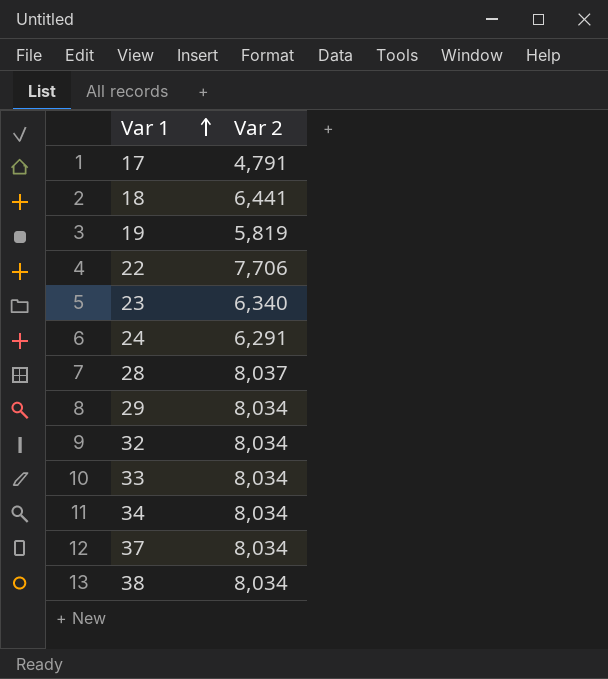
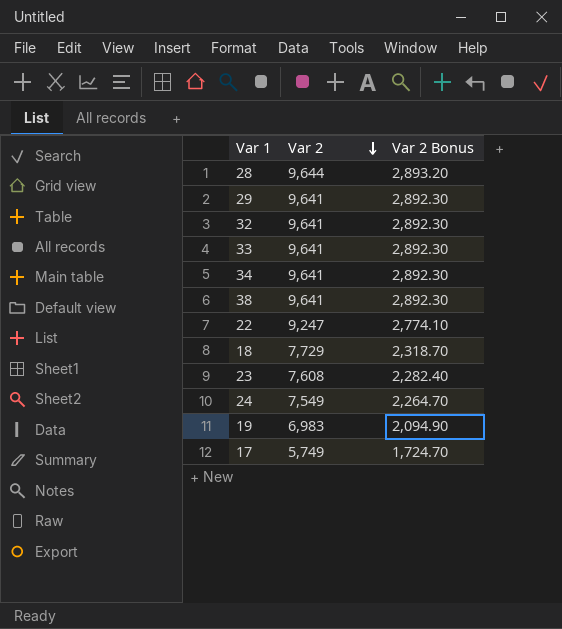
row order: Var 1 ascending -> Var 2 descending
column Var 2 Bonus | formula: none -> [Var 2] * 0.3
row 37: 8,034 -> none
28 | Var 2: 8,037 -> 9,644
29 | Var 2: 8,034 -> 9,641
32 | Var 2: 8,034 -> 9,641
33 | Var 2: 8,034 -> 9,641
34 | Var 2: 8,034 -> 9,641
38 | Var 2: 8,034 -> 9,641
22 | Var 2: 7,706 -> 9,247
18 | Var 2: 6,441 -> 7,729
23 | Var 2: 6,340 -> 7,608
24 | Var 2: 6,291 -> 7,549
19 | Var 2: 5,819 -> 6,983
17 | Var 2: 4,791 -> 5,749

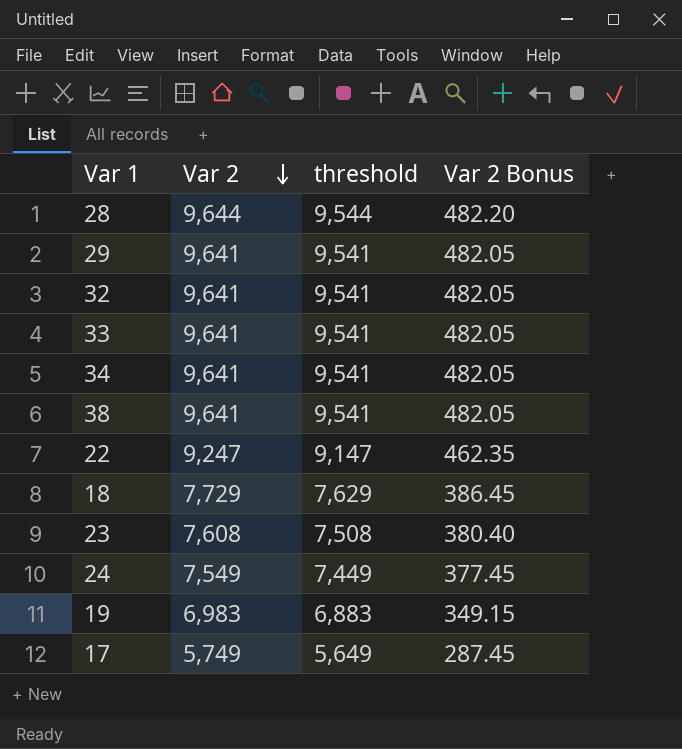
column threshold | formula: none -> [Var 2] - 100
column Var 2 Bonus | formula: [Var 2] * 0.3 -> [Var 2] * 0.05

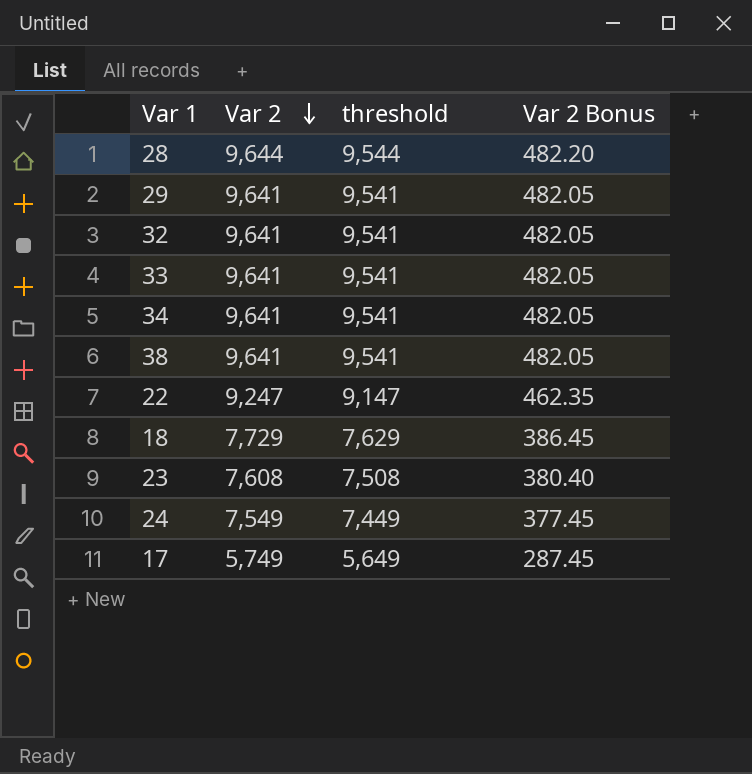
row 19: 6,983 | 6,883 | 349.15 -> none

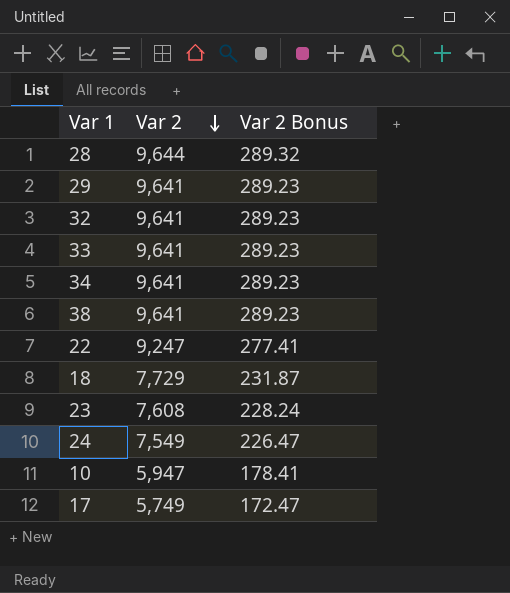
column threshold | formula: [Var 2] - 100 -> none
column Var 2 Bonus | formula: [Var 2] * 0.05 -> [Var 2] * 0.03
row 10: none -> 5,947 | 178.41

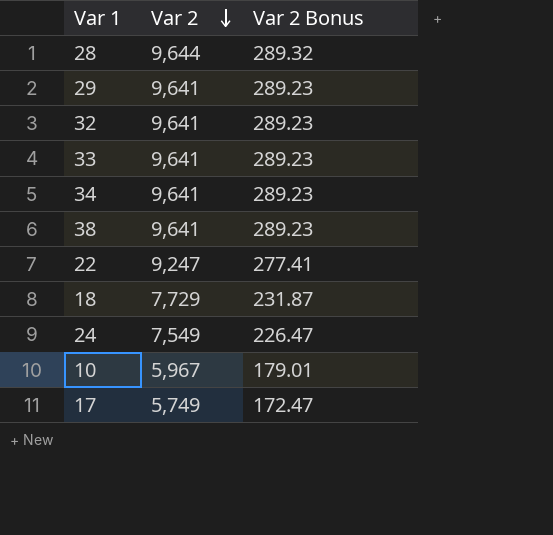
row 23: 7,608 | 228.24 -> none
10 | Var 2: 5,947 -> 5,967
10 | Var 2 Bonus: 178.41 -> 179.01

